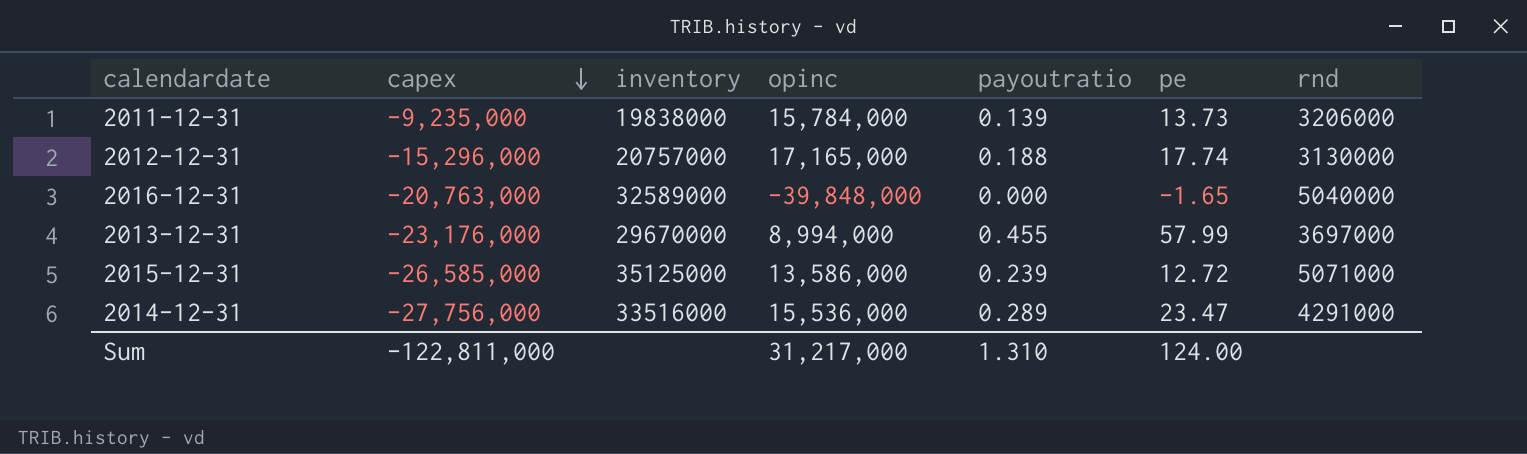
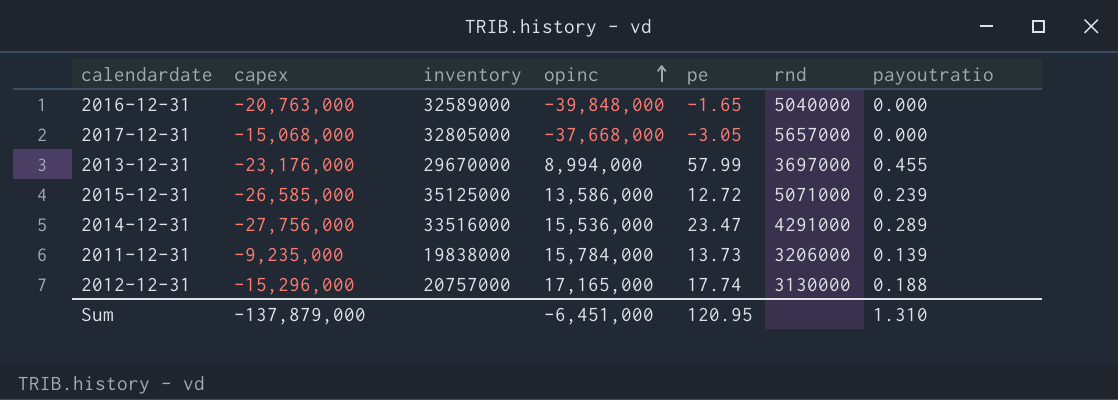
row order: capex descending -> opinc ascending
column payoutratio | position: 5 -> 7
row 2017-12-31: none -> -15,068,000 | 32805000 | -37,668,000 | -3.05 | 5657000 | 0.000
Sum | capex: -122,811,000 -> -137,879,000
Sum | opinc: 31,217,000 -> -6,451,000
Sum | pe: 124.00 -> 120.95

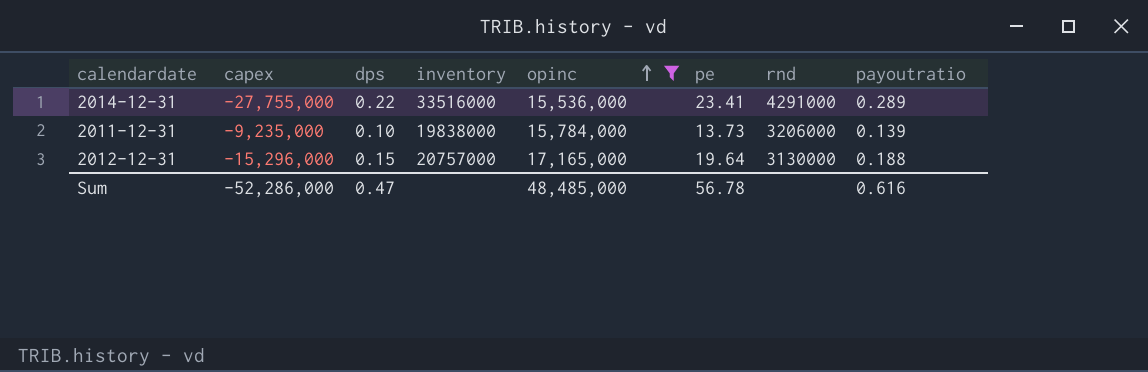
filter: none -> opinc >= 15,536,000
column dps | position: none -> 3
2014-12-31 | capex: -27,756,000 -> -27,755,000
2014-12-31 | pe: 23.47 -> 23.41
2012-12-31 | pe: 17.74 -> 19.64
Sum | capex: -137,879,000 -> -52,286,000
Sum | opinc: -6,451,000 -> 48,485,000
Sum | pe: 120.95 -> 56.78
Sum | payoutratio: 1.310 -> 0.616

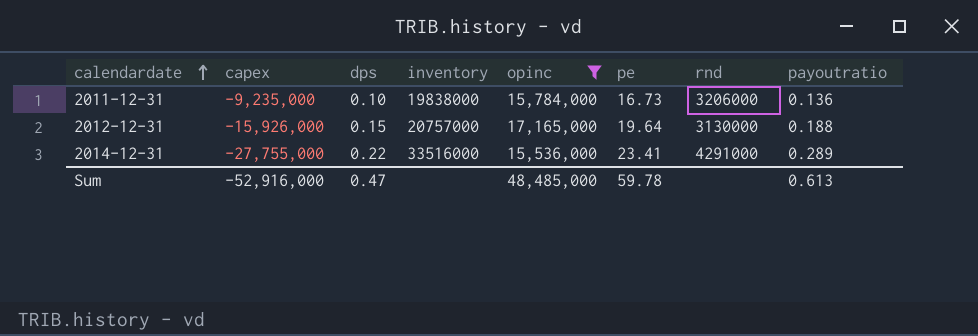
row order: opinc ascending -> calendardate ascending
2011-12-31 | pe: 13.73 -> 16.73
2011-12-31 | payoutratio: 0.139 -> 0.136
2012-12-31 | capex: -15,296,000 -> -15,926,000
Sum | capex: -52,286,000 -> -52,916,000
Sum | pe: 56.78 -> 59.78
Sum | payoutratio: 0.616 -> 0.613

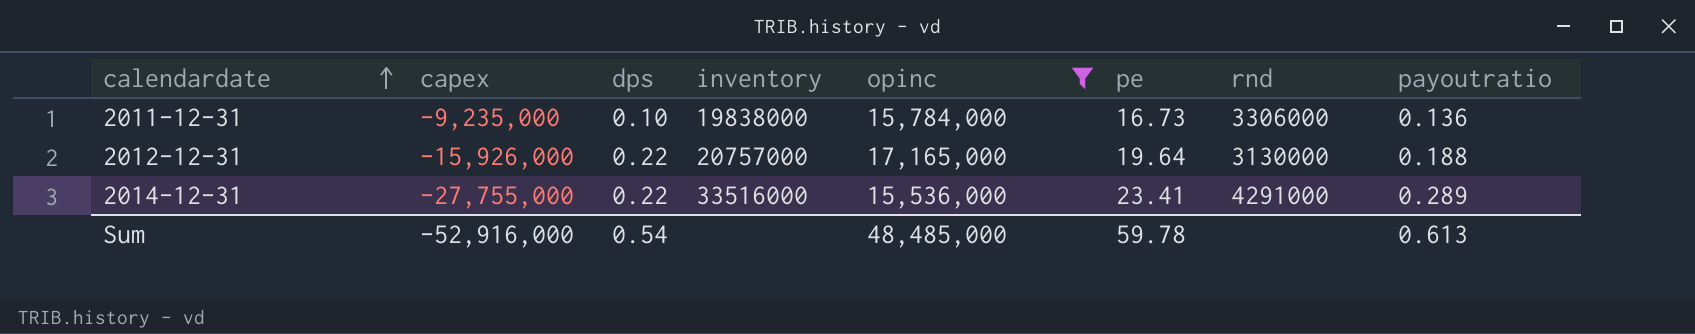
2011-12-31 | rnd: 3206000 -> 3306000
2012-12-31 | dps: 0.15 -> 0.22
Sum | dps: 0.47 -> 0.54

